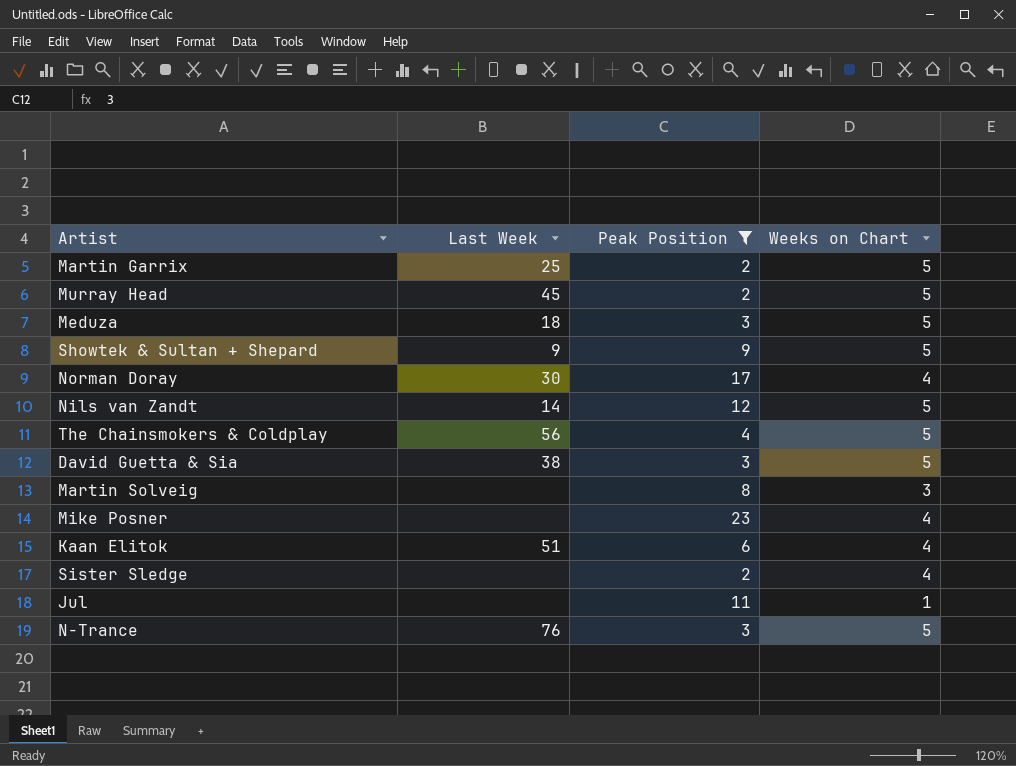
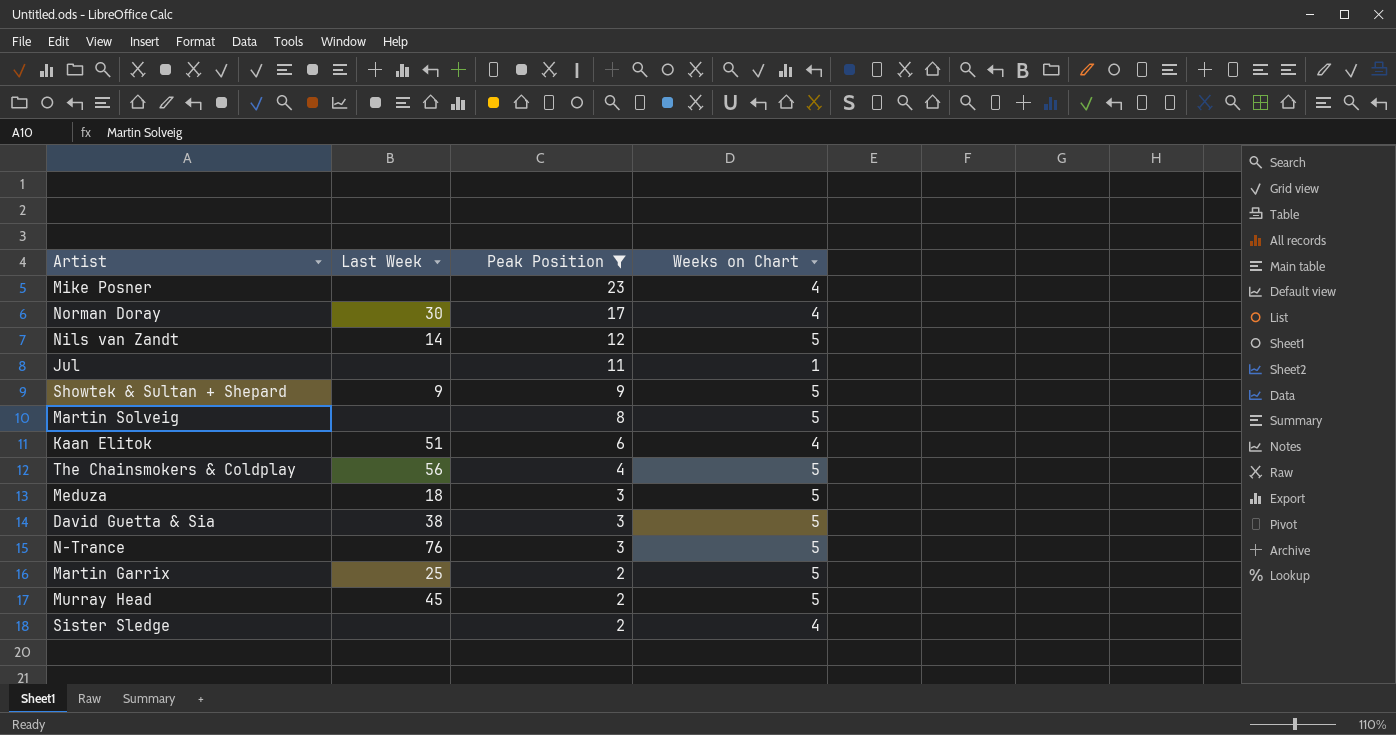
row order: none -> Peak Position descending
Martin Solveig | Weeks on Chart: 3 -> 5

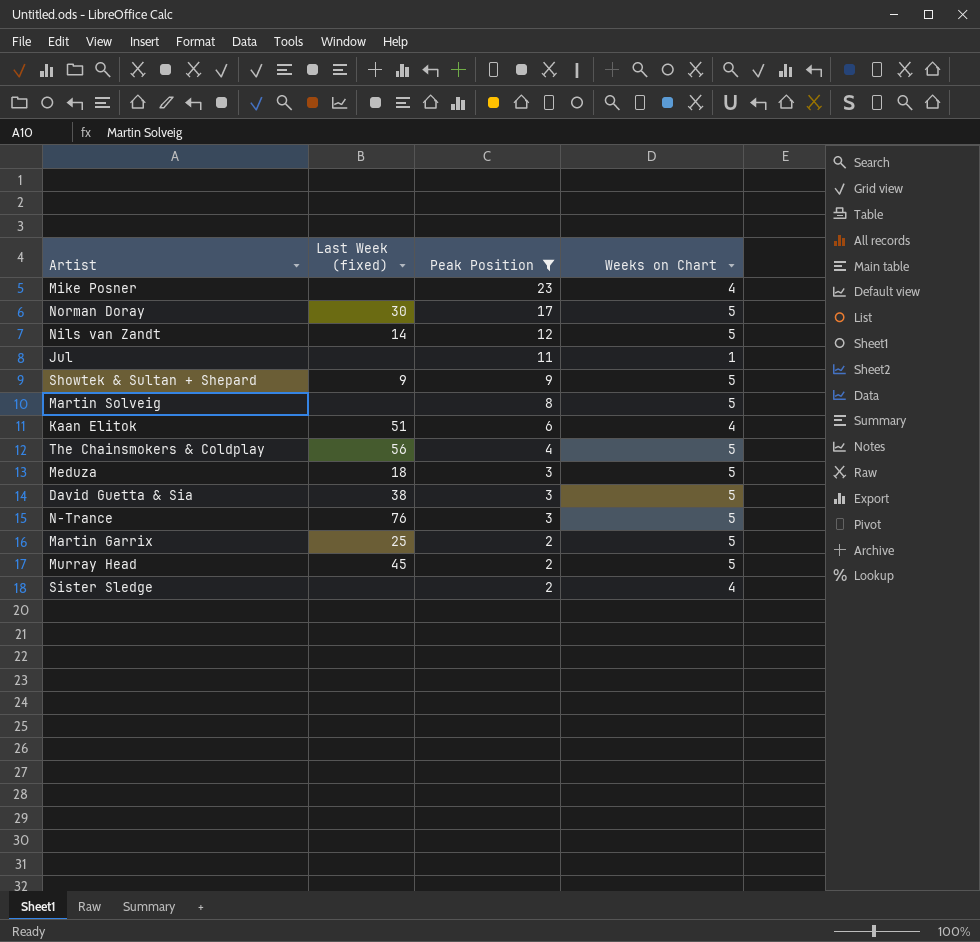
column name: Last Week -> Last Week (fixed)
Norman Doray | Weeks on Chart: 4 -> 5

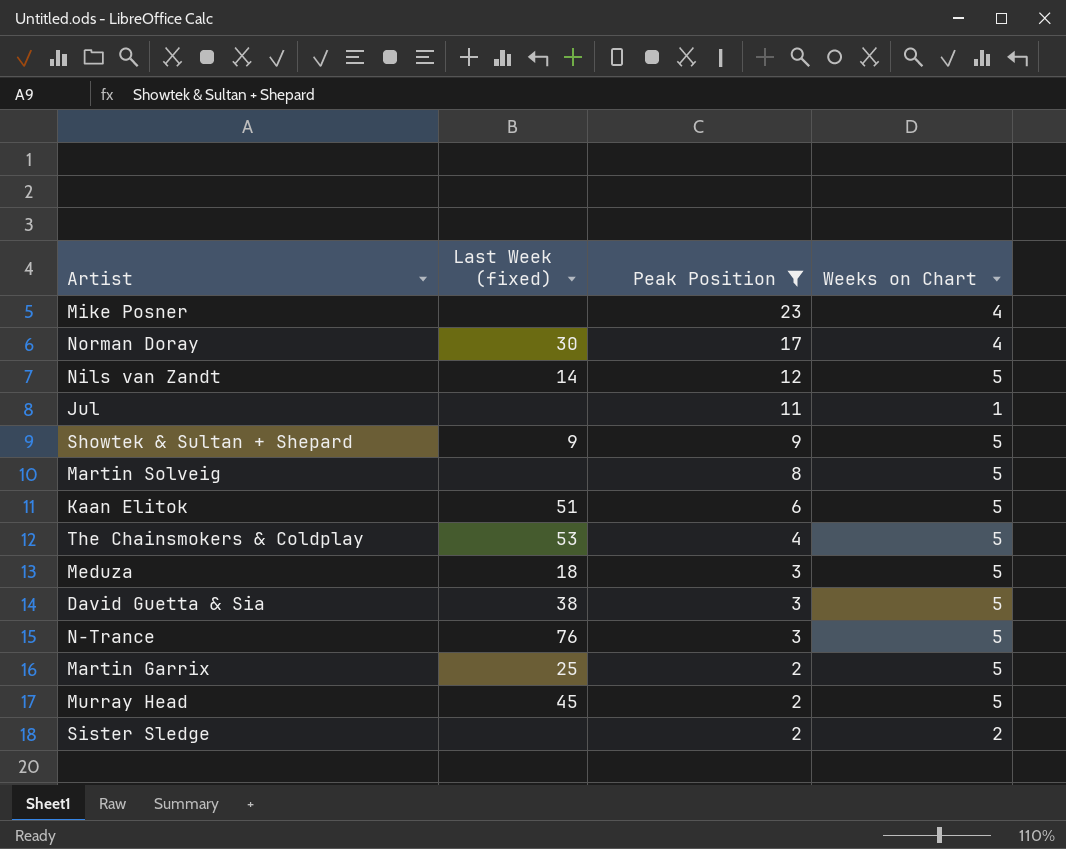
Norman Doray | Weeks on Chart: 5 -> 4
Kaan Elitok | Weeks on Chart: 4 -> 5
The Chainsmokers & Coldplay | Last Week (fixed): 56 -> 53
Sister Sledge | Weeks on Chart: 4 -> 2

